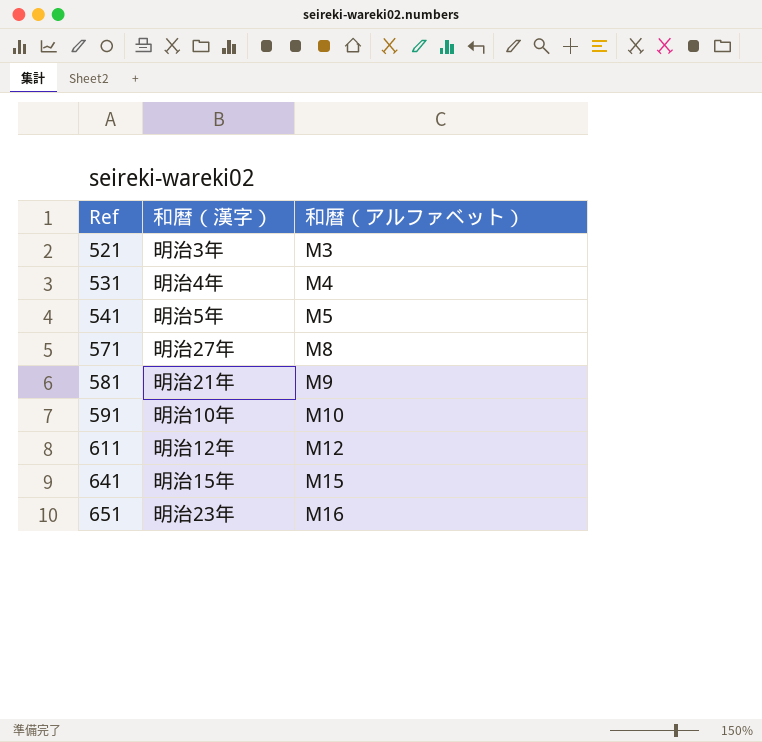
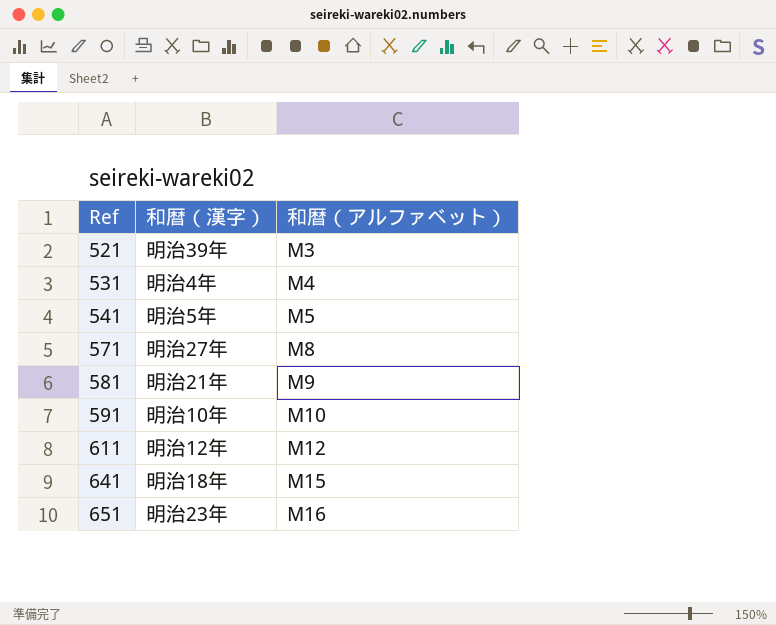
521 | 和暦（漢字）: 明治3年 -> 明治39年
641 | 和暦（漢字）: 明治15年 -> 明治18年

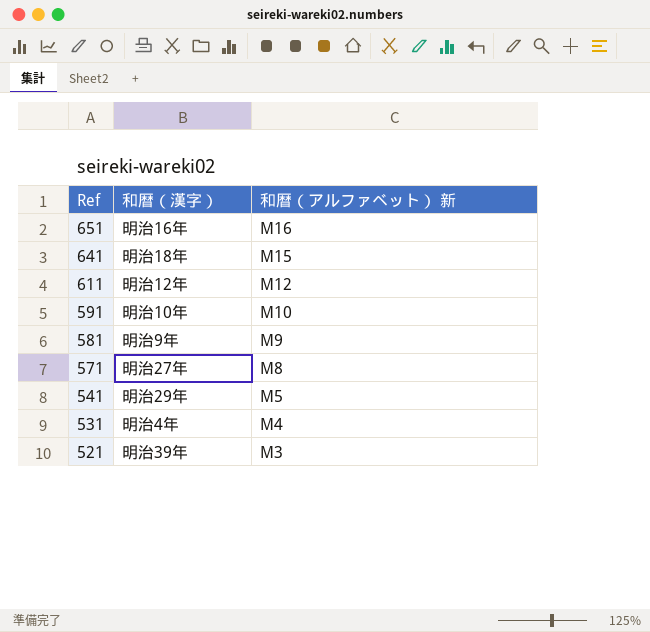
row order: Ref ascending -> Ref descending
column name: 和暦（アルファベット） -> 和暦（アルファベット） 新
651 | 和暦（漢字）: 明治23年 -> 明治16年
581 | 和暦（漢字）: 明治21年 -> 明治9年
541 | 和暦（漢字）: 明治5年 -> 明治29年

